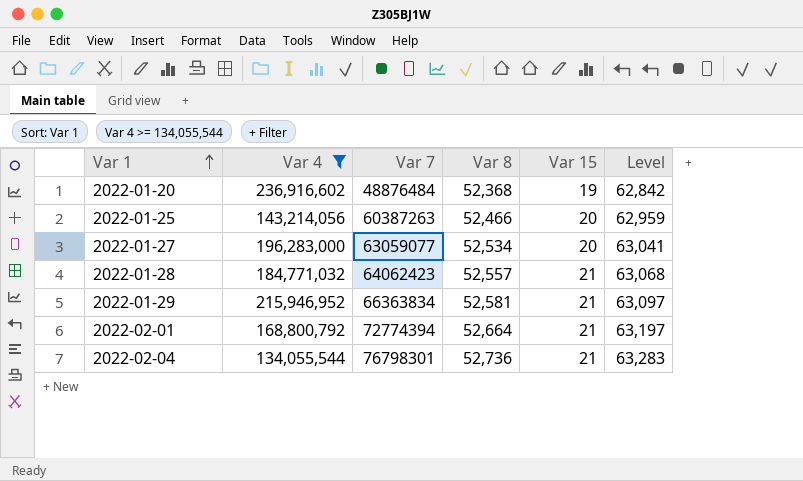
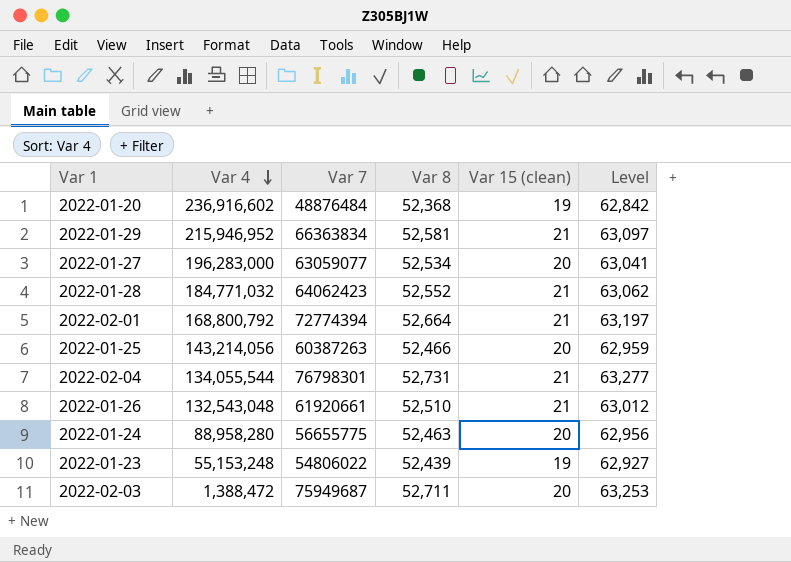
filter: Var 4 >= 134,055,544 -> none
row order: Var 1 ascending -> Var 4 descending
column name: Var 15 -> Var 15 (clean)
2022-01-28 | Var 8: 52,557 -> 52,552
2022-01-28 | Level: 63,068 -> 63,062
2022-02-04 | Var 8: 52,736 -> 52,731
2022-02-04 | Level: 63,283 -> 63,277

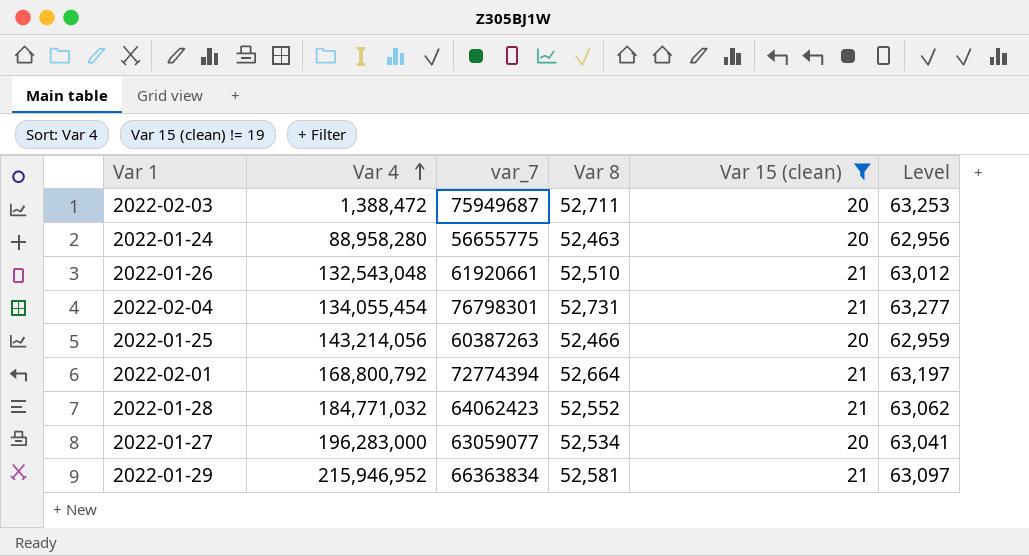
filter: none -> Var 15 (clean) != 19
row order: Var 4 descending -> Var 4 ascending
column name: Var 7 -> var_7
2022-02-04 | Var 4: 134,055,544 -> 134,055,454

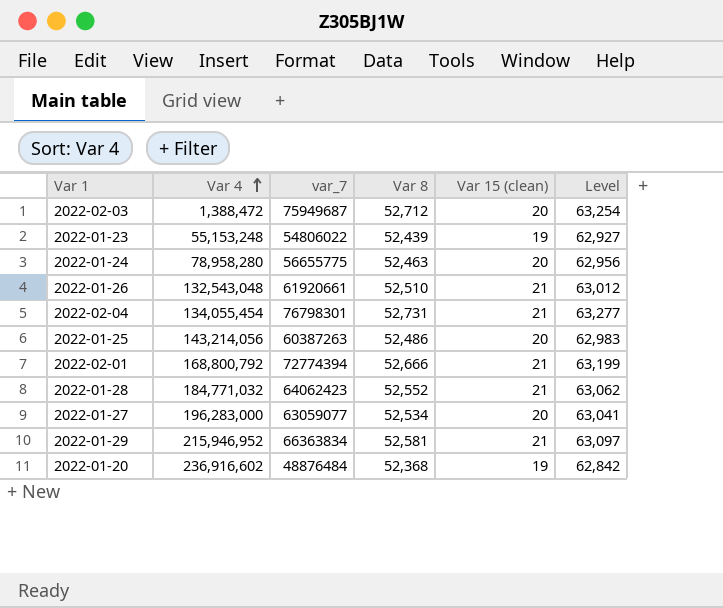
filter: Var 15 (clean) != 19 -> none
2022-02-03 | Var 8: 52,711 -> 52,712
2022-02-03 | Level: 63,253 -> 63,254
2022-01-24 | Var 4: 88,958,280 -> 78,958,280
2022-01-25 | Var 8: 52,466 -> 52,486
2022-01-25 | Level: 62,959 -> 62,983
2022-02-01 | Var 8: 52,664 -> 52,666
2022-02-01 | Level: 63,197 -> 63,199

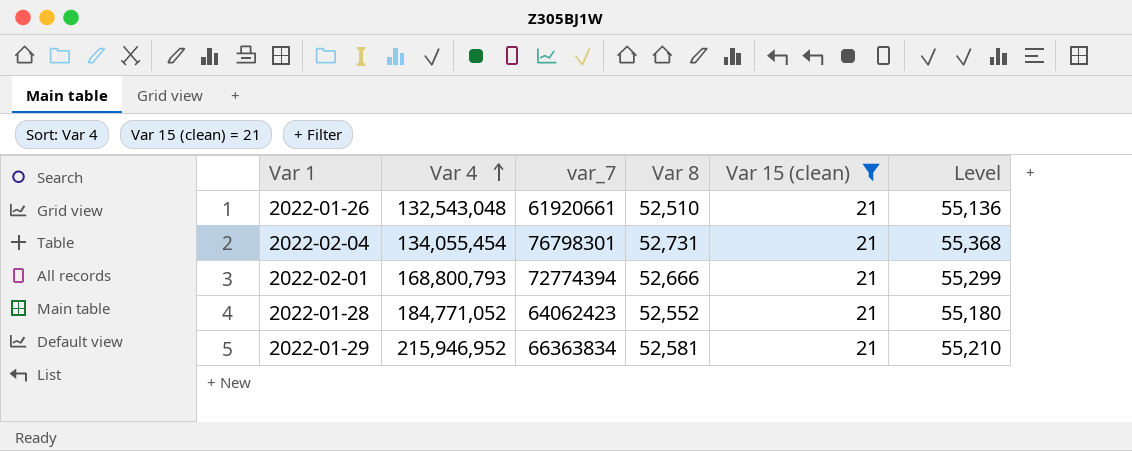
filter: none -> Var 15 (clean) = 21
column Level | formula: [Var 8] * 1.2 -> [Var 8] * 1.05
2022-02-01 | Var 4: 168,800,792 -> 168,800,793
2022-01-28 | Var 4: 184,771,032 -> 184,771,052

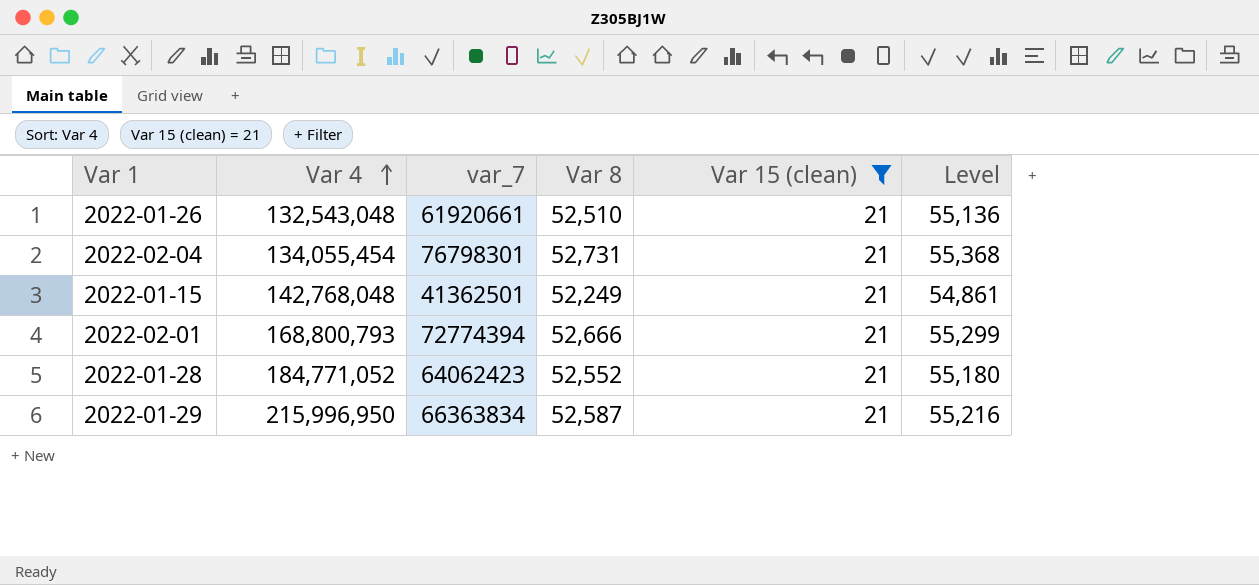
row 2022-01-15: none -> 142,768,048 | 41362501 | 52,249 | 21 | 54,861
2022-01-29 | Var 4: 215,946,952 -> 215,996,950
2022-01-29 | Var 8: 52,581 -> 52,587
2022-01-29 | Level: 55,210 -> 55,216

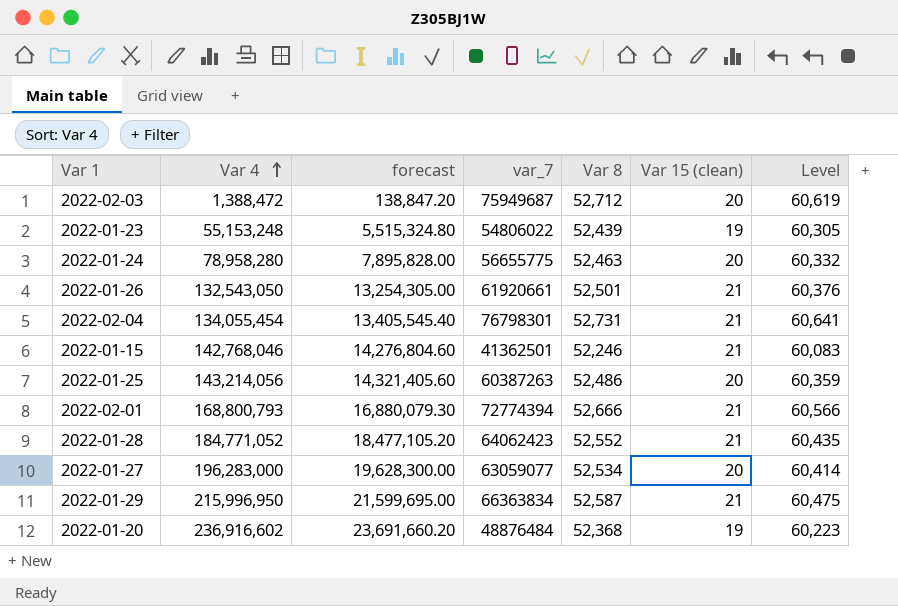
filter: Var 15 (clean) = 21 -> none
column forecast | formula: none -> [Var 4] * 0.1
column Level | formula: [Var 8] * 1.05 -> [Var 8] * 1.15
2022-01-26 | Var 4: 132,543,048 -> 132,543,050
2022-01-26 | Var 8: 52,510 -> 52,501
2022-01-15 | Var 4: 142,768,048 -> 142,768,046
2022-01-15 | Var 8: 52,249 -> 52,246

